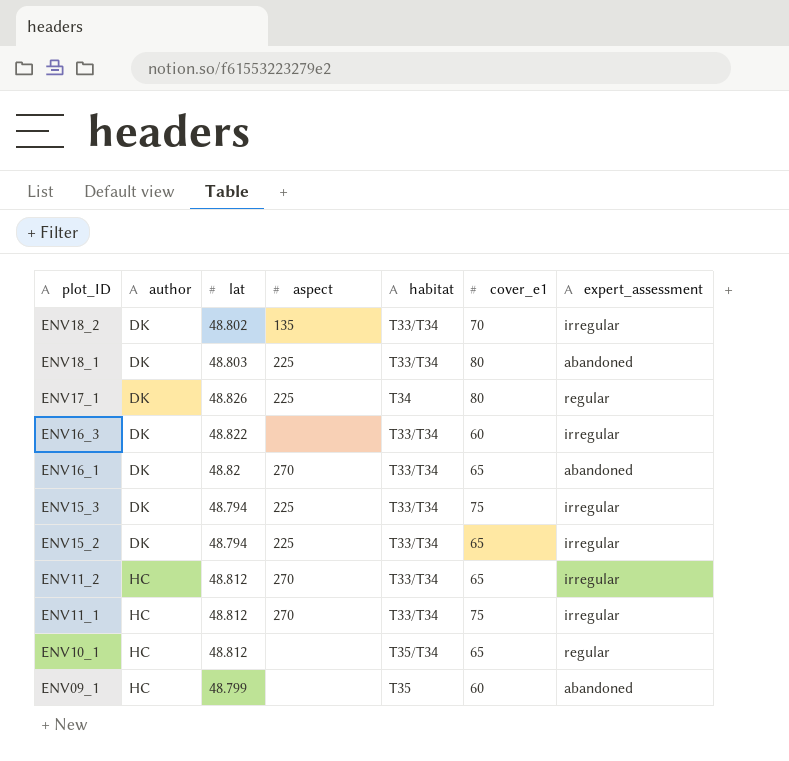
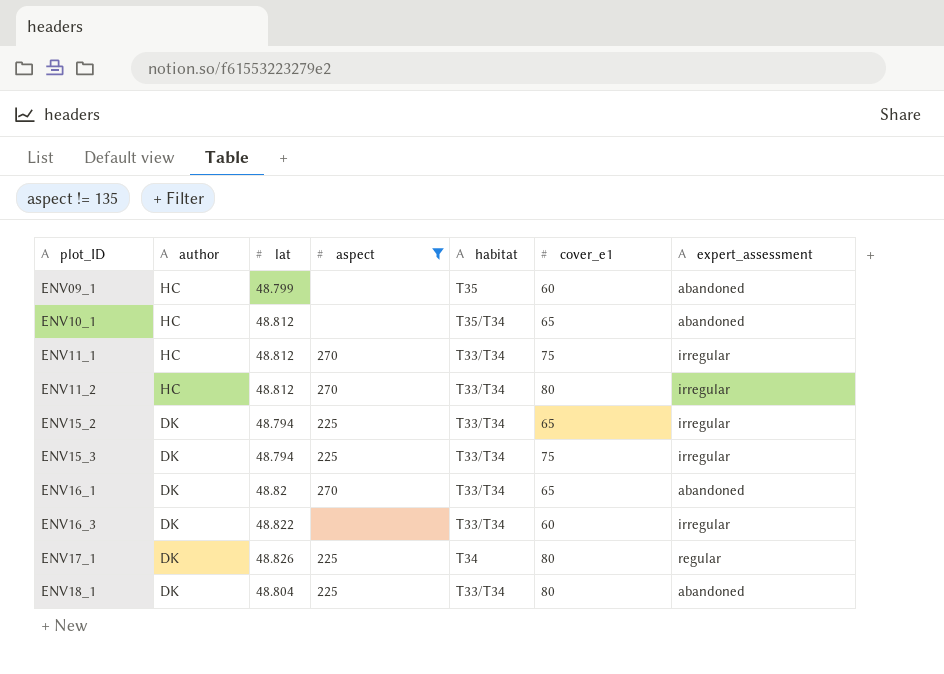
filter: none -> aspect != 135
row order: plot_ID descending -> plot_ID ascending
ENV10_1 | expert_assessment: regular -> abandoned
ENV11_2 | cover_e1: 65 -> 80
ENV18_1 | lat: 48.803 -> 48.804

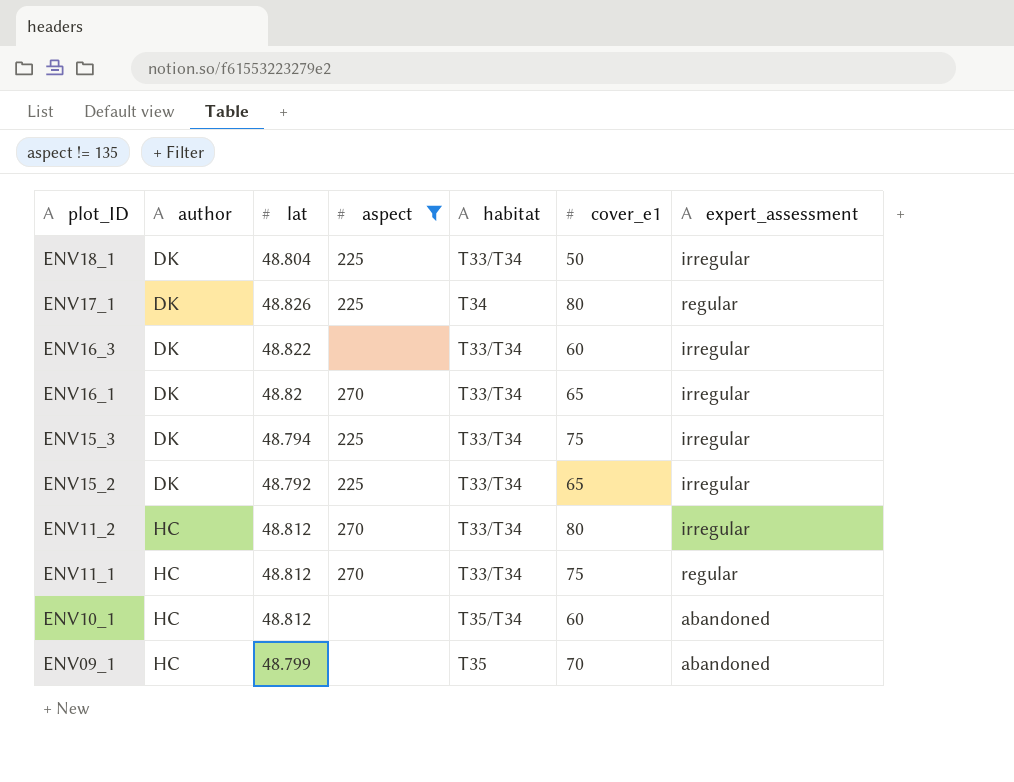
row order: plot_ID ascending -> plot_ID descending
ENV18_1 | cover_e1: 80 -> 50
ENV18_1 | expert_assessment: abandoned -> irregular
ENV16_1 | expert_assessment: abandoned -> irregular
ENV15_2 | lat: 48.794 -> 48.792
ENV11_1 | expert_assessment: irregular -> regular
ENV10_1 | cover_e1: 65 -> 60
ENV09_1 | cover_e1: 60 -> 70

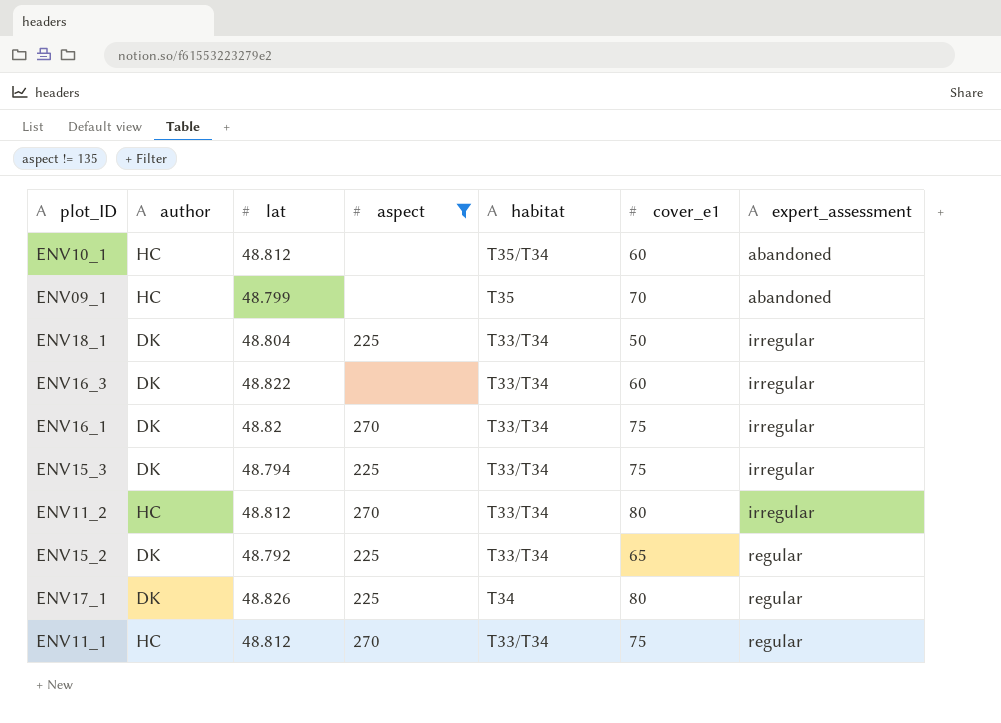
row order: plot_ID descending -> expert_assessment ascending
ENV16_1 | cover_e1: 65 -> 75
ENV15_2 | expert_assessment: irregular -> regular

